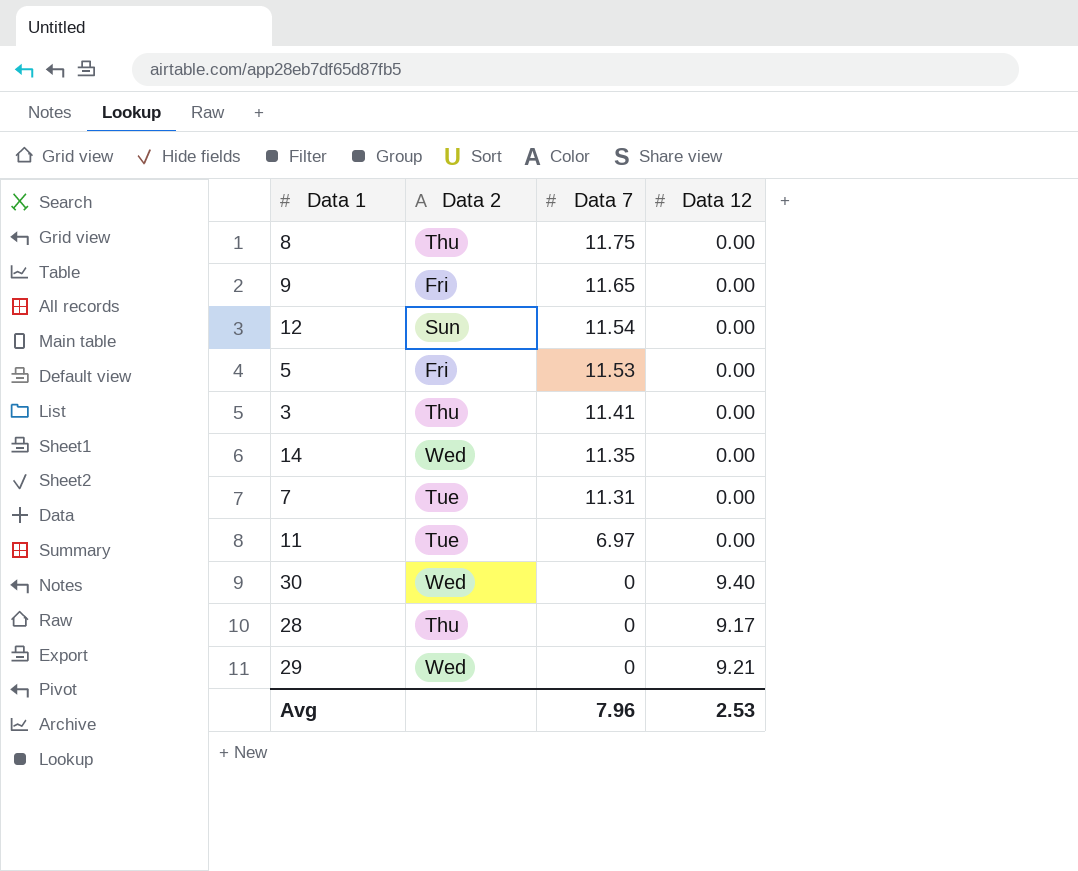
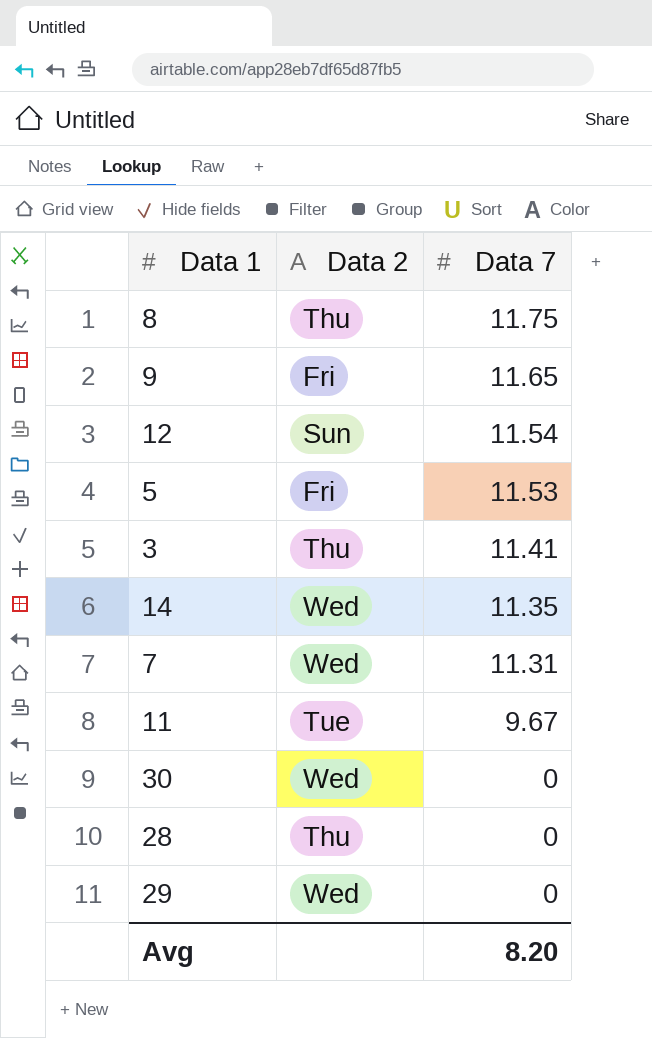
column Data 12 | position: 4 -> none
7 | Data 2: Tue -> Wed
11 | Data 7: 6.97 -> 9.67
Avg | Data 7: 7.96 -> 8.20

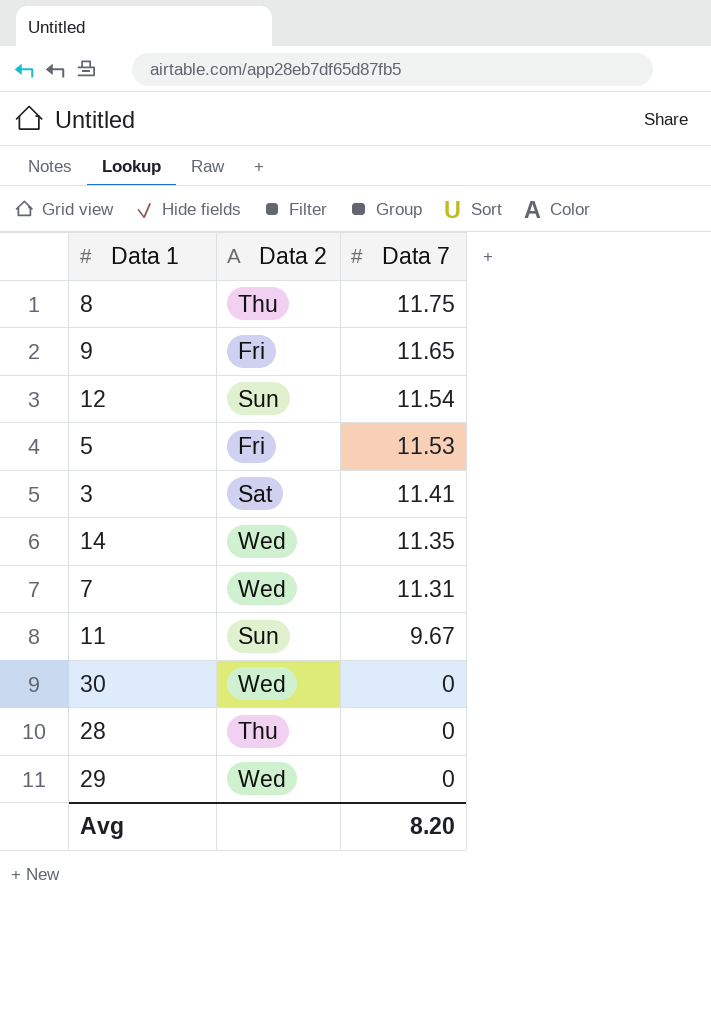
3 | Data 2: Thu -> Sat
11 | Data 2: Tue -> Sun

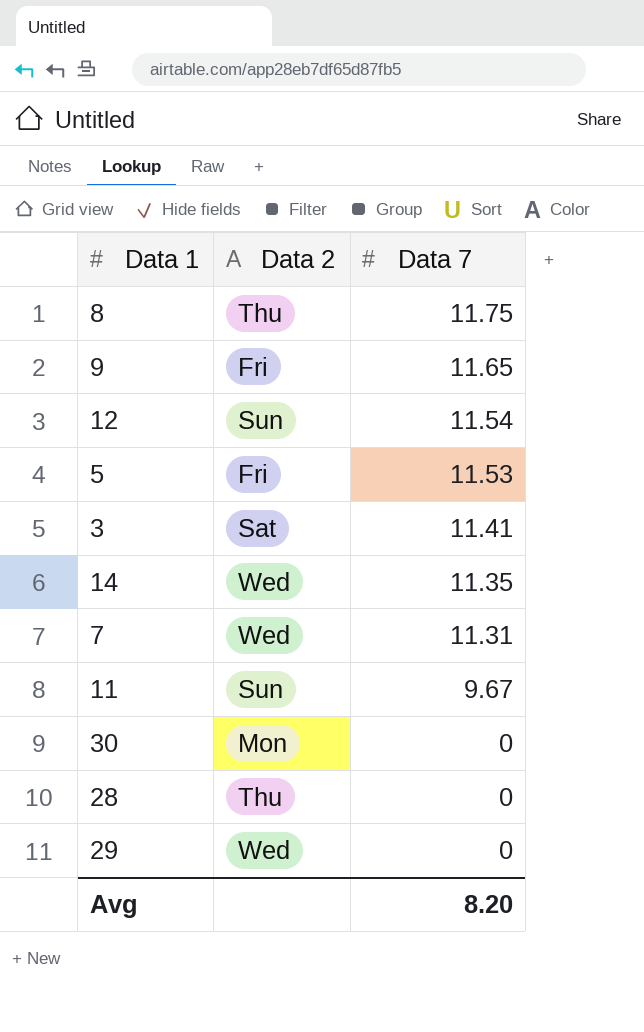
30 | Data 2: Wed -> Mon

